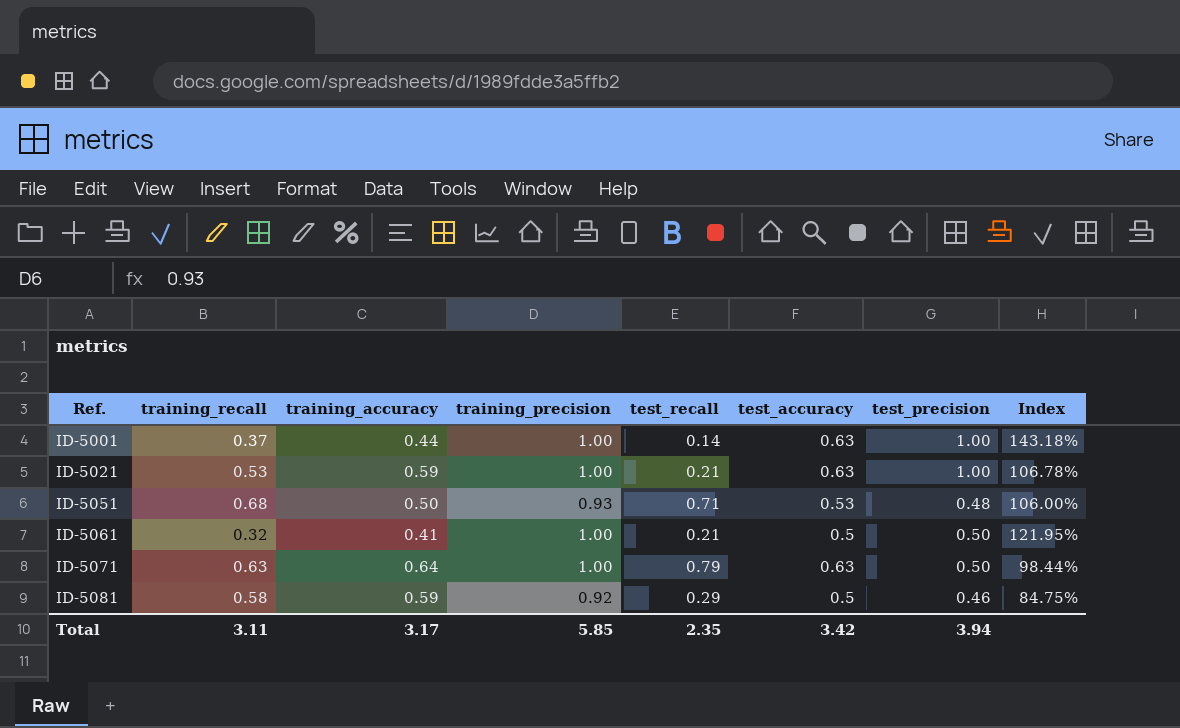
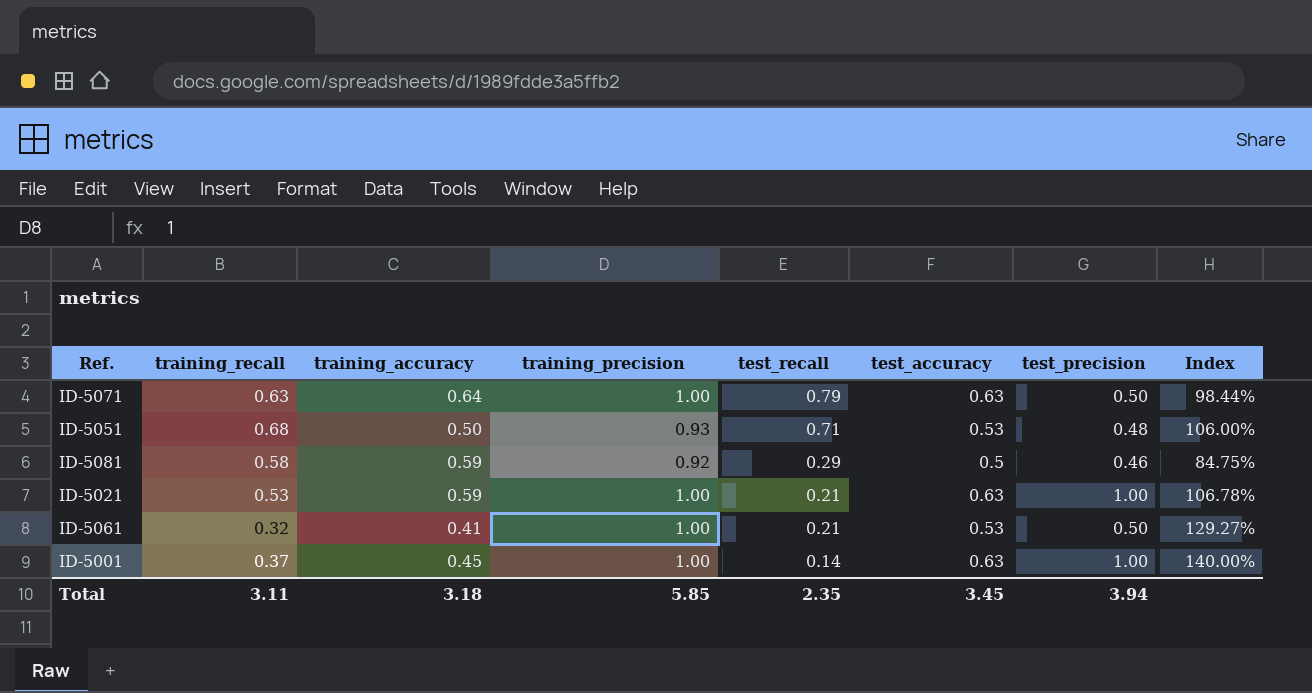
row order: Ref. ascending -> test_recall descending
ID-5061 | test_accuracy: 0.5 -> 0.53
ID-5061 | Index: 121.95% -> 129.27%
ID-5001 | training_accuracy: 0.44 -> 0.45
ID-5001 | Index: 143.18% -> 140.00%
Total | training_accuracy: 3.17 -> 3.18
Total | test_accuracy: 3.42 -> 3.45

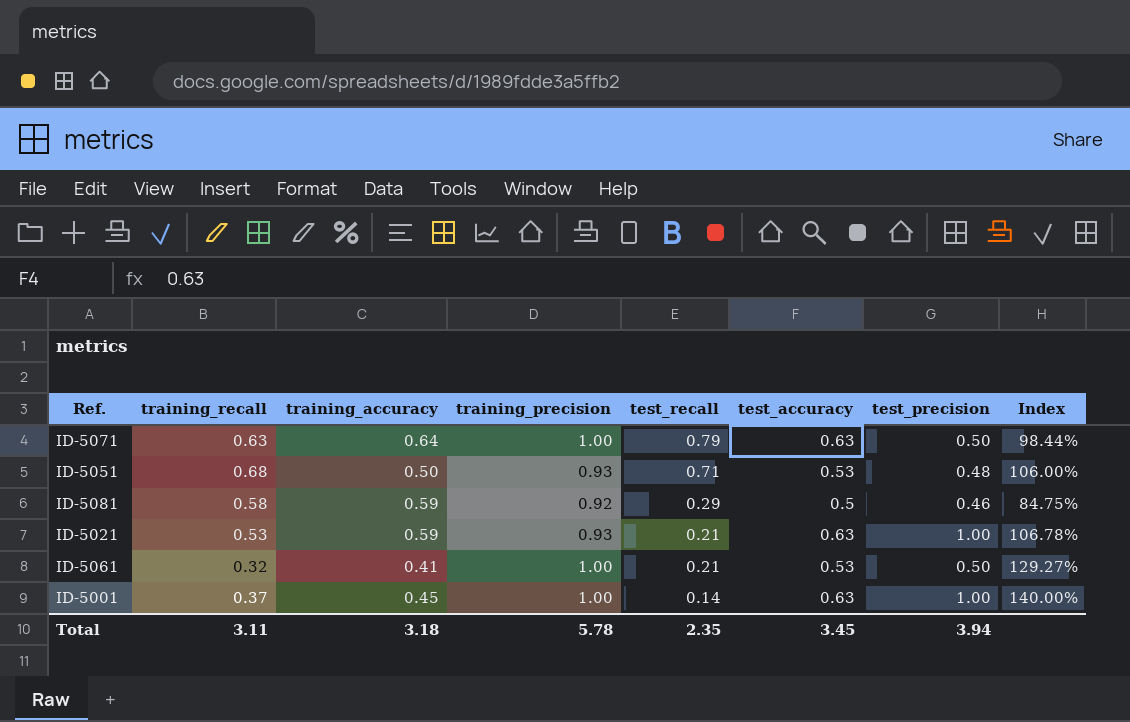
ID-5021 | training_precision: 1.00 -> 0.93
Total | training_precision: 5.85 -> 5.78

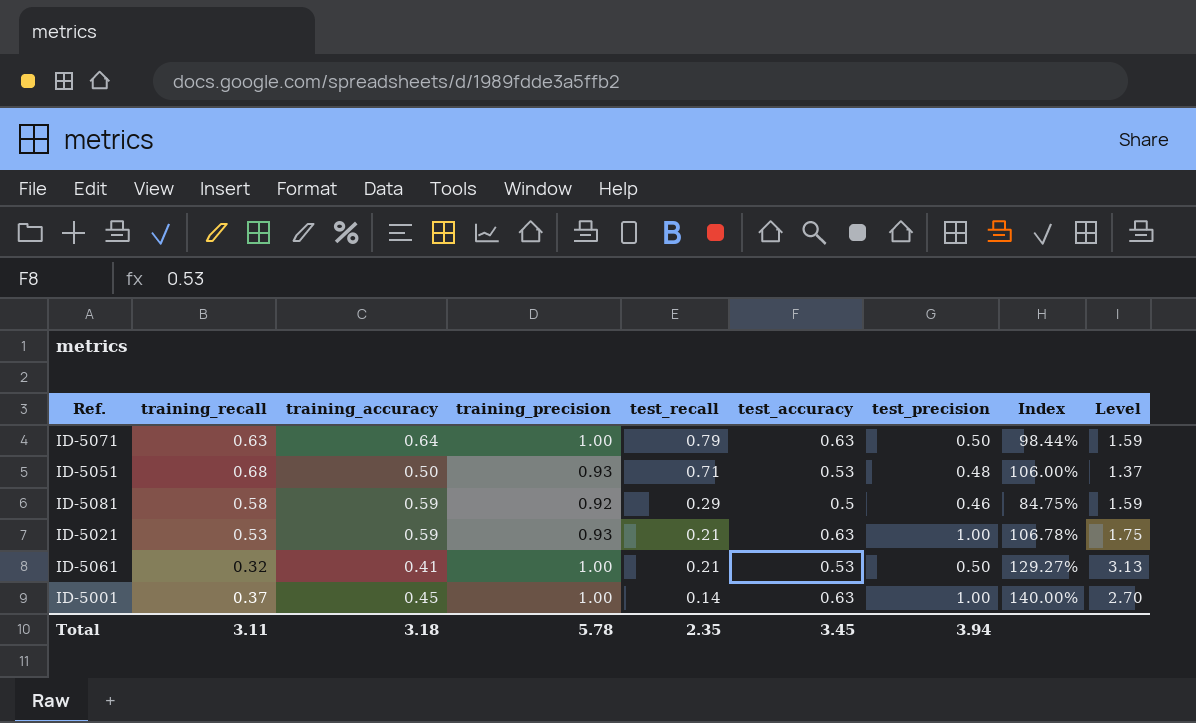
column Level | formula: none -> [training_precision] / [training_recall]

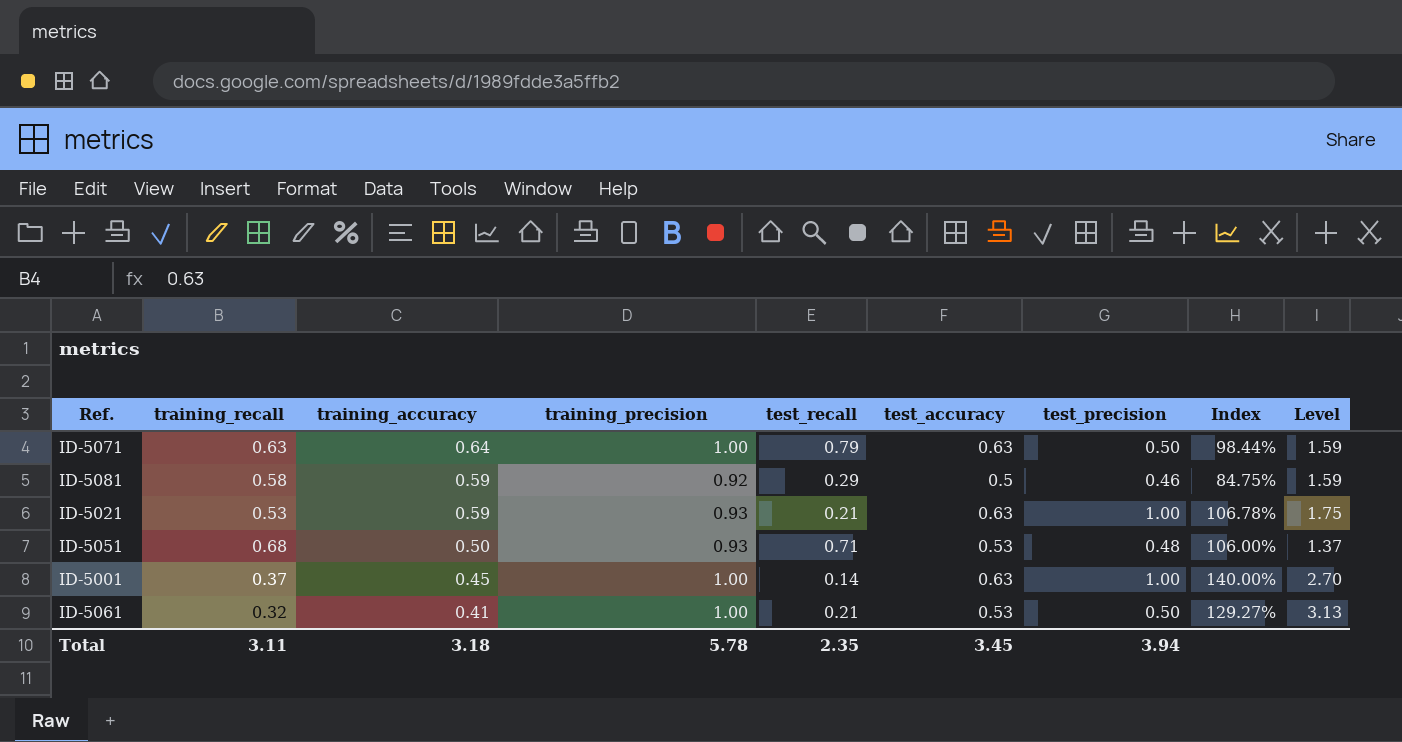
row order: test_recall descending -> training_accuracy descending

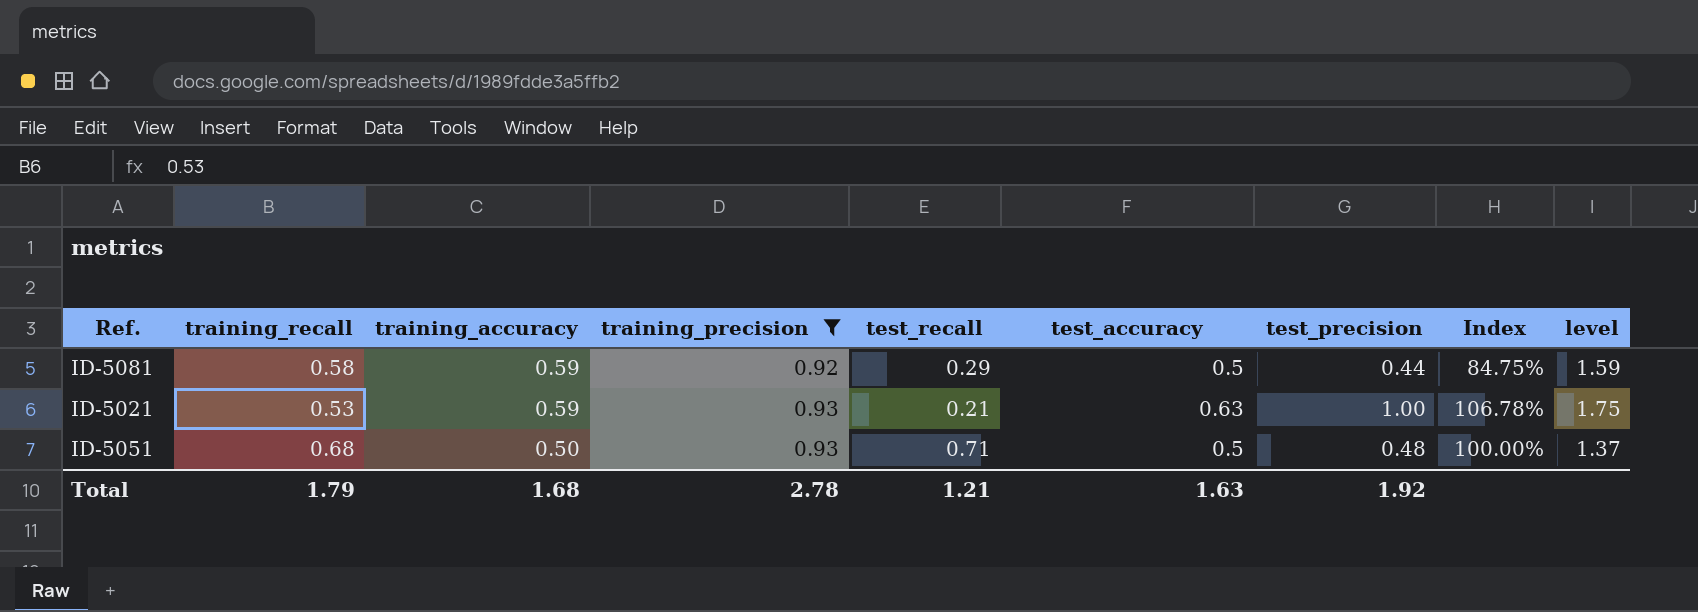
filter: none -> training_precision != 1.00
column name: Level -> level
ID-5081 | test_precision: 0.46 -> 0.44
ID-5051 | test_accuracy: 0.53 -> 0.5
ID-5051 | Index: 106.00% -> 100.00%
Total | training_recall: 3.11 -> 1.79
Total | training_accuracy: 3.18 -> 1.68
Total | training_precision: 5.78 -> 2.78
Total | test_recall: 2.35 -> 1.21
Total | test_accuracy: 3.45 -> 1.63
Total | test_precision: 3.94 -> 1.92

